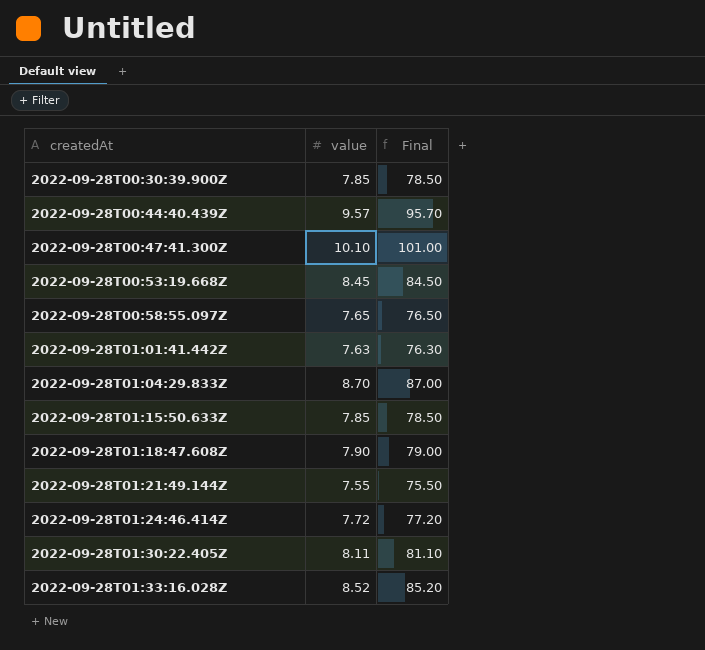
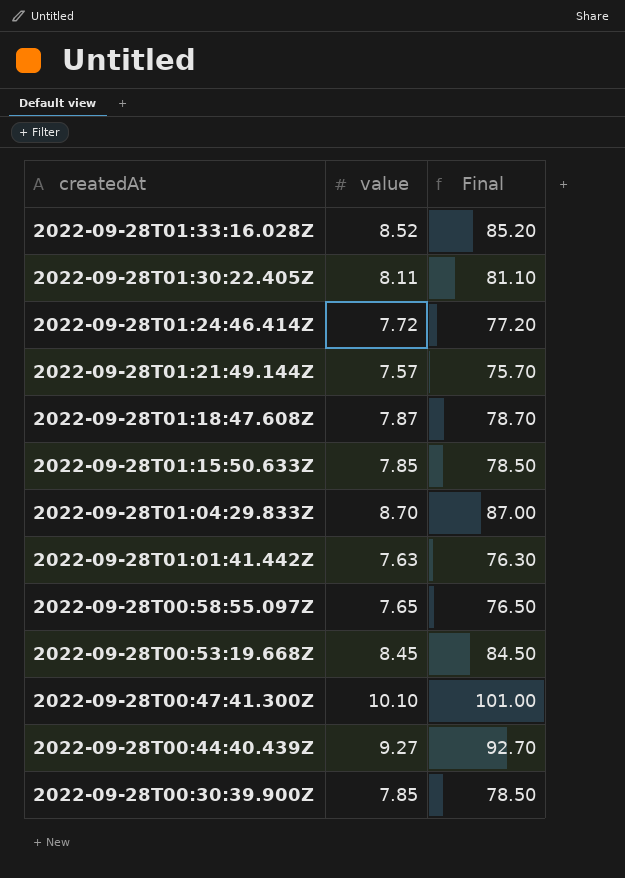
row order: createdAt ascending -> createdAt descending
2022-09-28T01:21:49.144Z | value: 7.55 -> 7.57
2022-09-28T01:21:49.144Z | Final: 75.50 -> 75.70
2022-09-28T01:18:47.608Z | value: 7.90 -> 7.87
2022-09-28T01:18:47.608Z | Final: 79.00 -> 78.70
2022-09-28T00:44:40.439Z | value: 9.57 -> 9.27
2022-09-28T00:44:40.439Z | Final: 95.70 -> 92.70

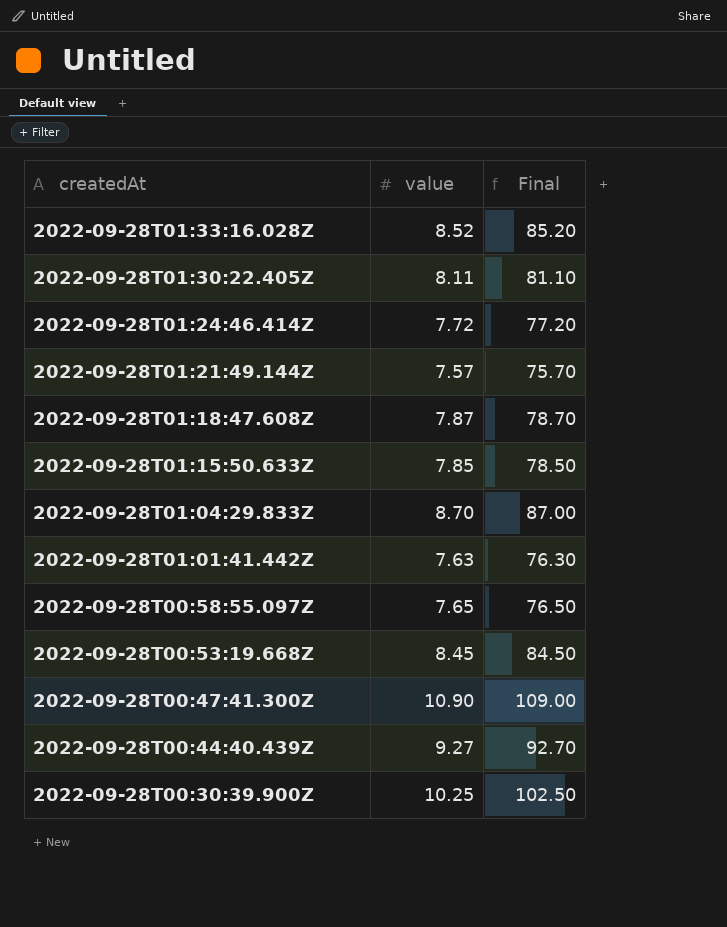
2022-09-28T00:47:41.300Z | value: 10.10 -> 10.90
2022-09-28T00:47:41.300Z | Final: 101.00 -> 109.00
2022-09-28T00:30:39.900Z | value: 7.85 -> 10.25
2022-09-28T00:30:39.900Z | Final: 78.50 -> 102.50

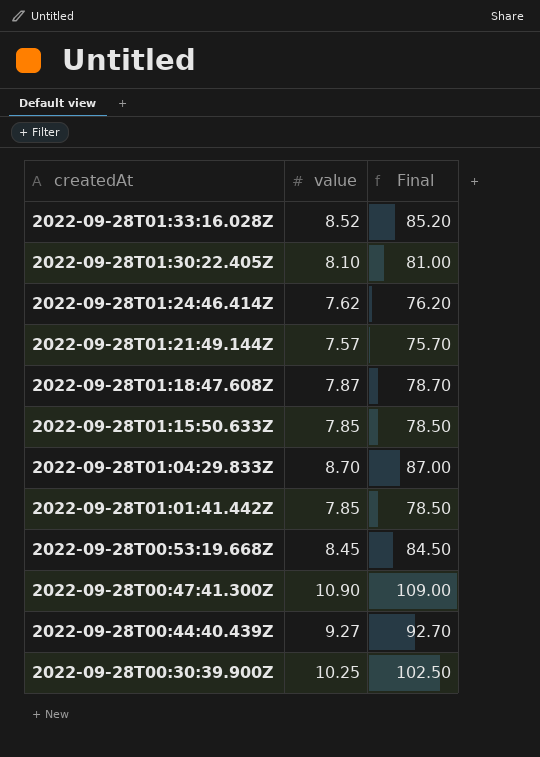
row 2022-09-28T00:58:55.097Z: 7.65 | 76.50 -> none
2022-09-28T01:30:22.405Z | value: 8.11 -> 8.10
2022-09-28T01:30:22.405Z | Final: 81.10 -> 81.00
2022-09-28T01:24:46.414Z | value: 7.72 -> 7.62
2022-09-28T01:24:46.414Z | Final: 77.20 -> 76.20
2022-09-28T01:01:41.442Z | value: 7.63 -> 7.85
2022-09-28T01:01:41.442Z | Final: 76.30 -> 78.50

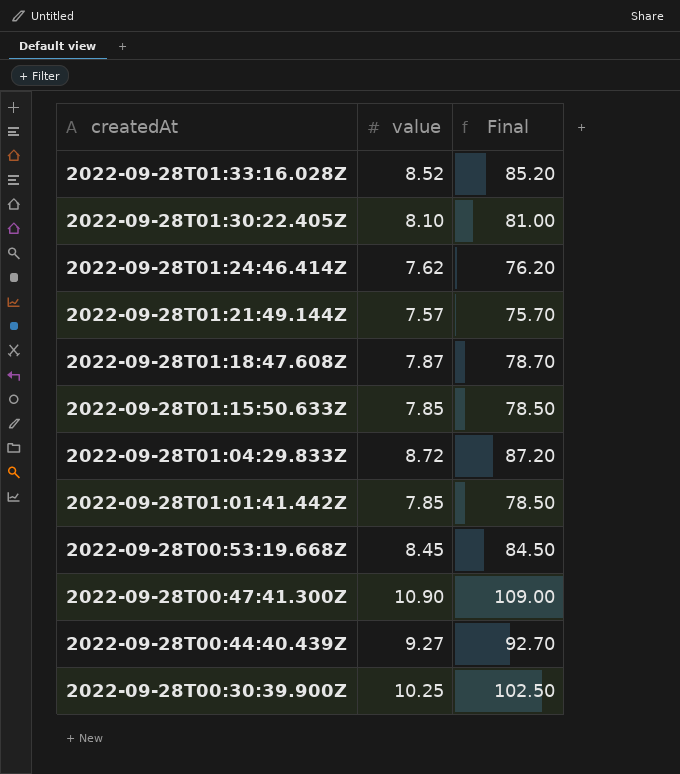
2022-09-28T01:04:29.833Z | value: 8.70 -> 8.72
2022-09-28T01:04:29.833Z | Final: 87.00 -> 87.20

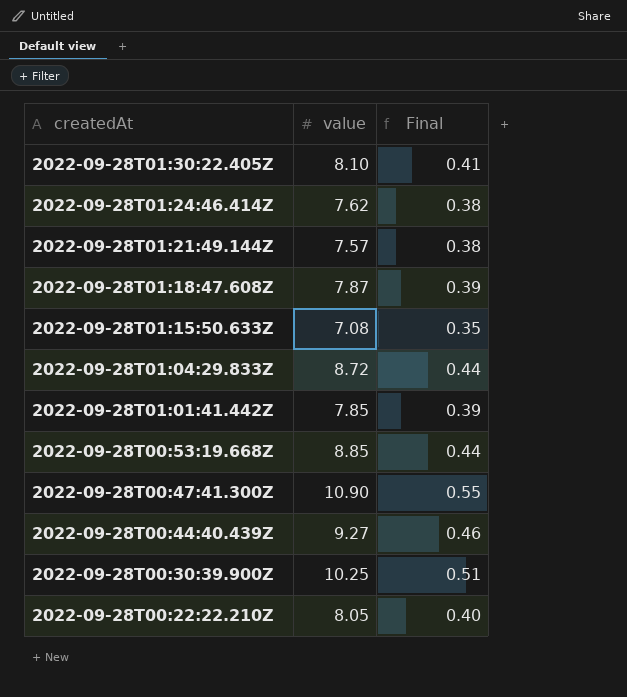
column Final | formula: [value] * 10 -> [value] * 0.05
row 2022-09-28T01:33:16.028Z: 8.52 | 85.20 -> none
2022-09-28T01:15:50.633Z | value: 7.85 -> 7.08
2022-09-28T00:53:19.668Z | value: 8.45 -> 8.85
row 2022-09-28T00:22:22.210Z: none -> 8.05 | 0.40

